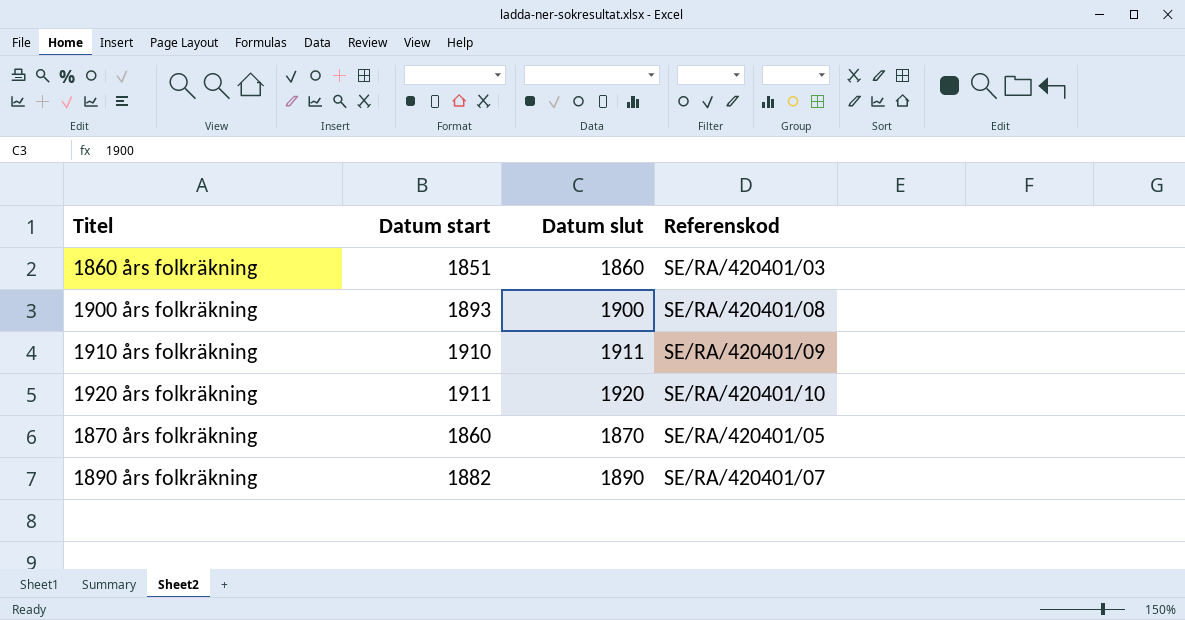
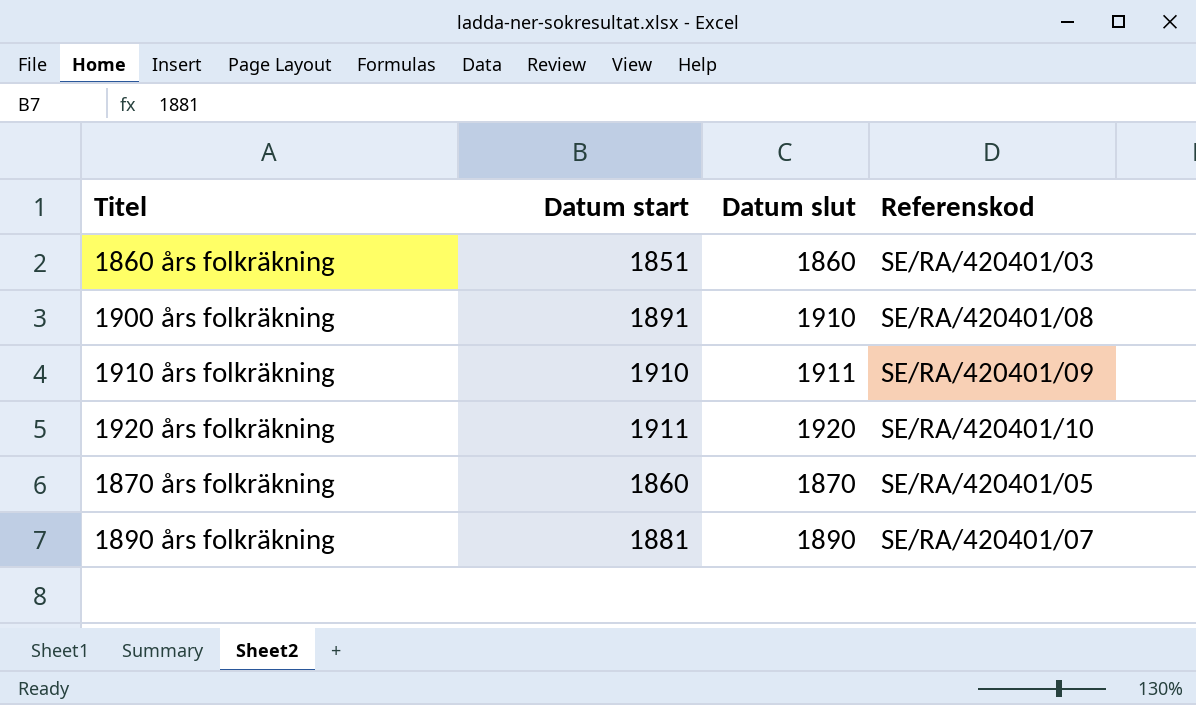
1900 års folkräkning | Datum start: 1893 -> 1891
1900 års folkräkning | Datum slut: 1900 -> 1910
1890 års folkräkning | Datum start: 1882 -> 1881

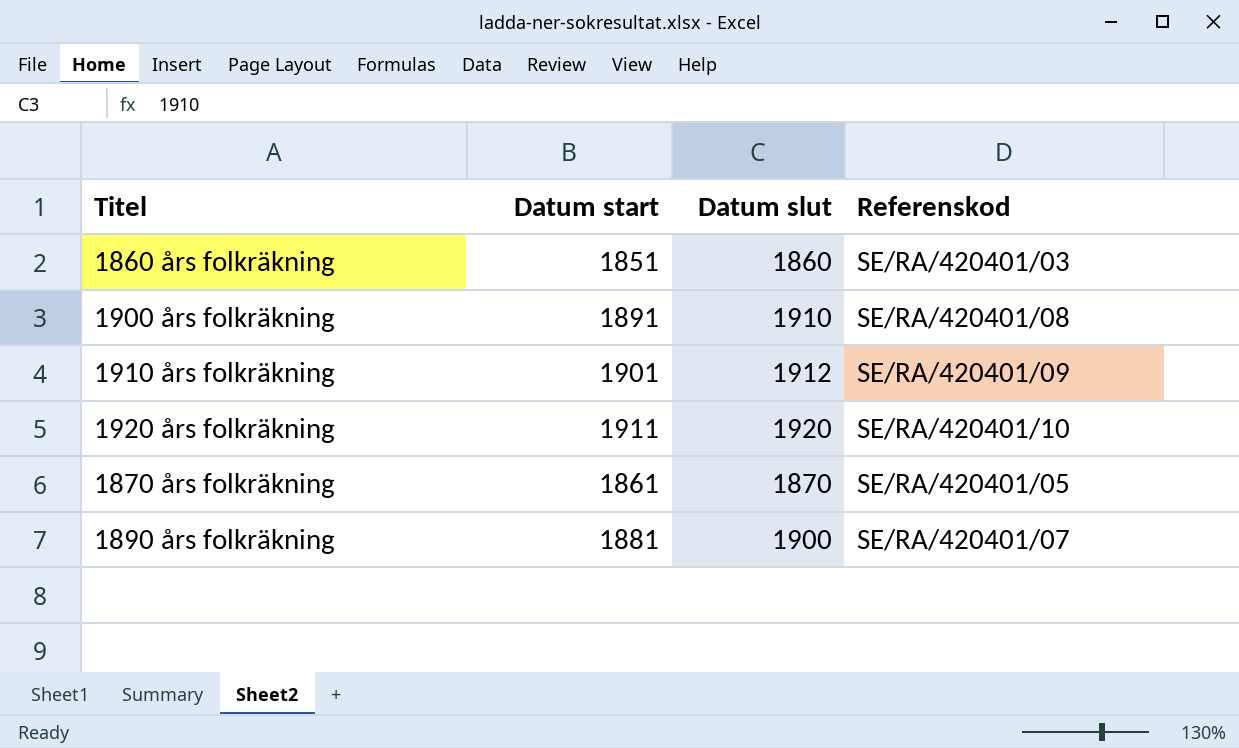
1910 års folkräkning | Datum start: 1910 -> 1901
1910 års folkräkning | Datum slut: 1911 -> 1912
1870 års folkräkning | Datum start: 1860 -> 1861
1890 års folkräkning | Datum slut: 1890 -> 1900

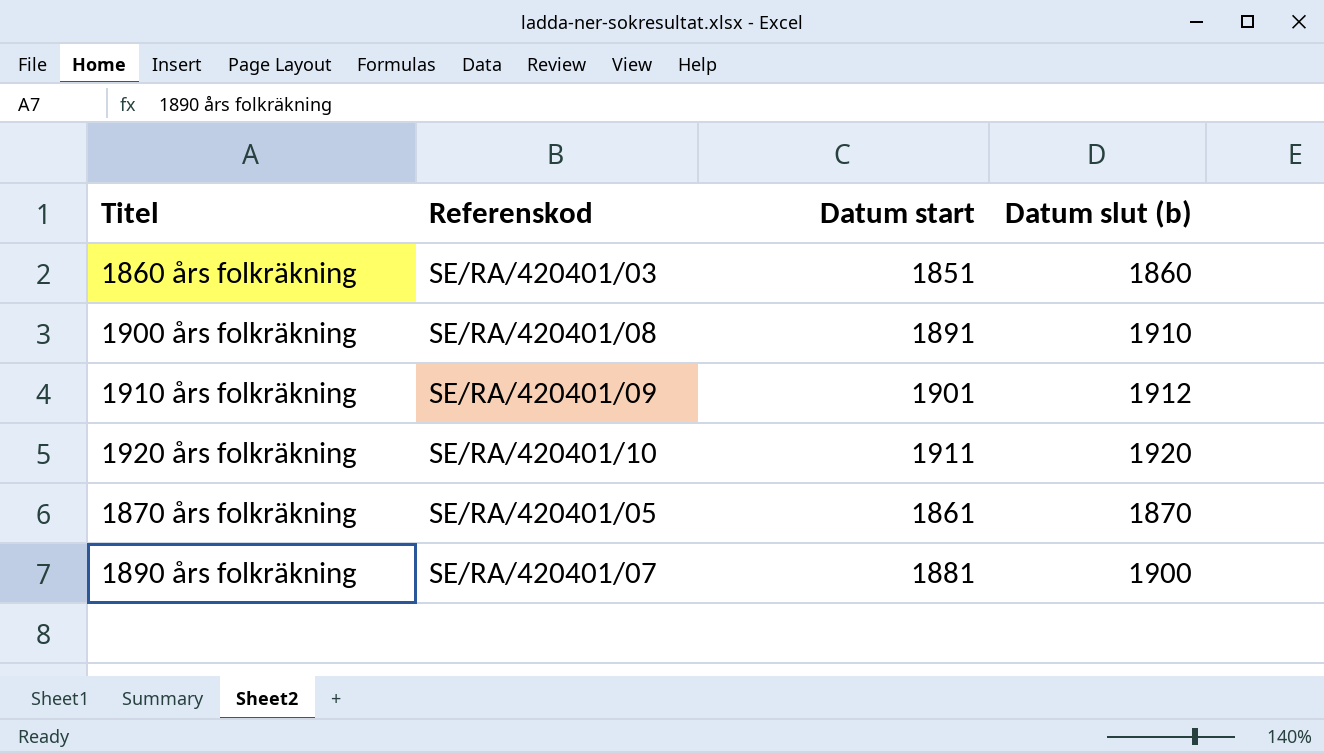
column Referenskod | position: 4 -> 2
column name: Datum slut -> Datum slut (b)

